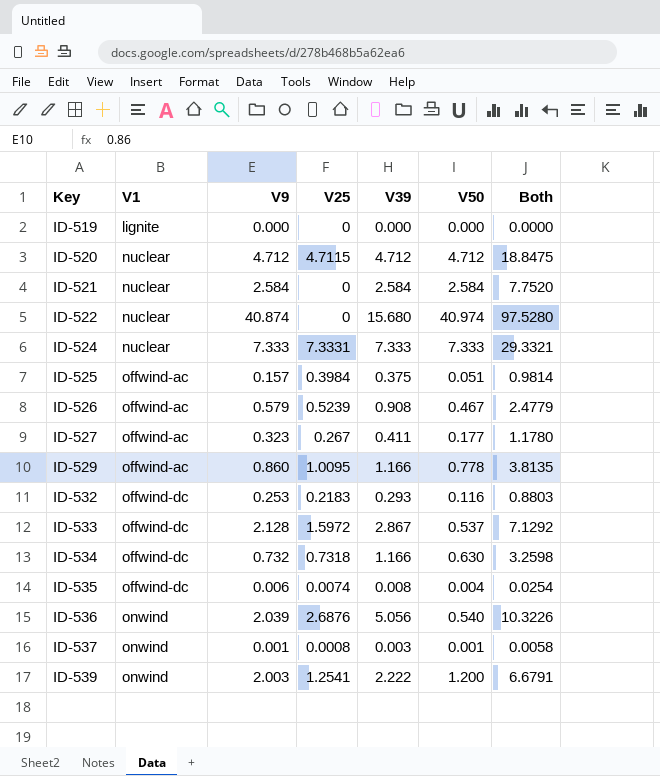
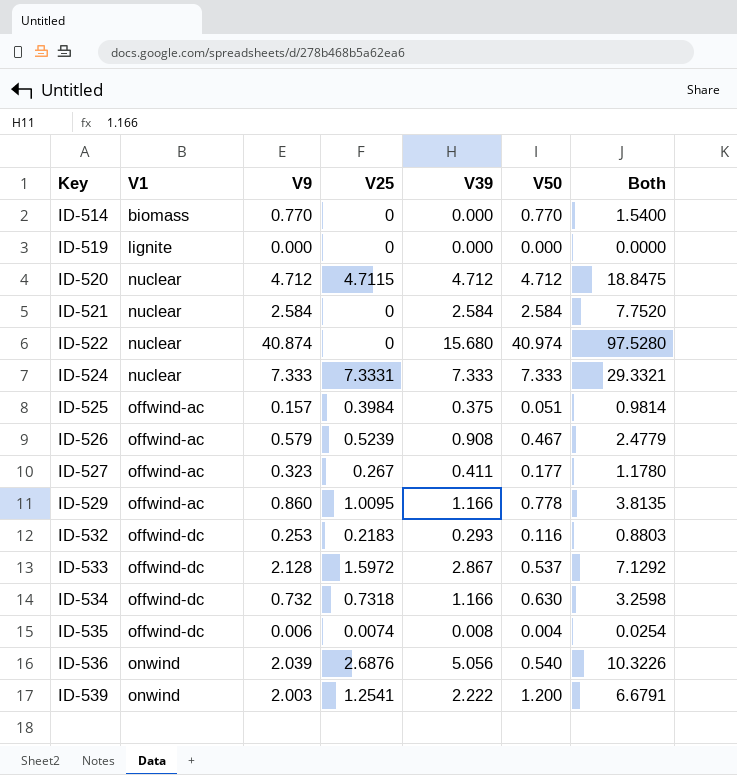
row ID-537: onwind | 0.001 | 0.0008 | 0.003 | 0.001 | 0.0058 -> none
row ID-514: none -> biomass | 0.770 | 0 | 0.000 | 0.770 | 1.5400

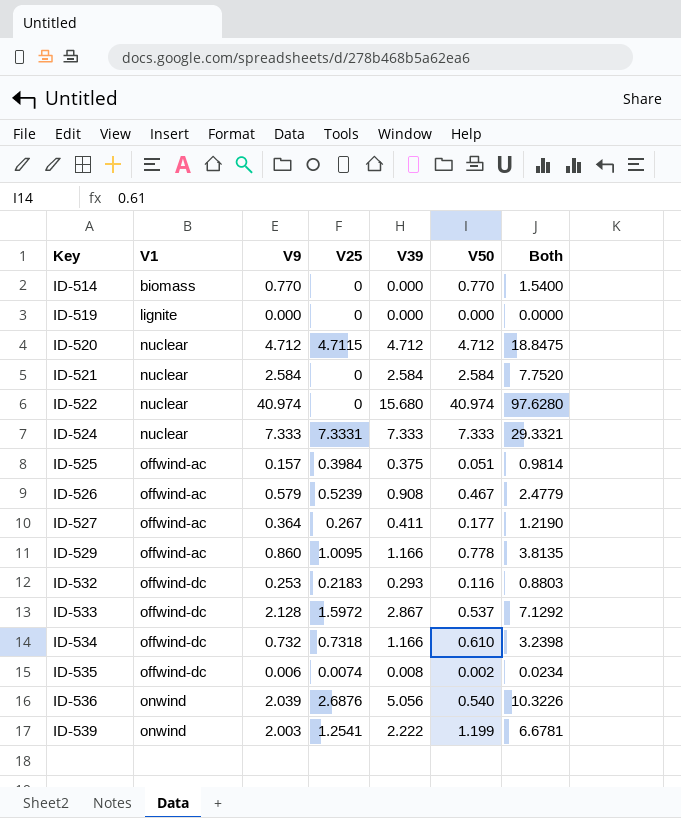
ID-522 | V9: 40.874 -> 40.974
ID-522 | Both: 97.5280 -> 97.6280
ID-527 | V9: 0.323 -> 0.364
ID-527 | Both: 1.1780 -> 1.2190
ID-534 | V50: 0.630 -> 0.610
ID-534 | Both: 3.2598 -> 3.2398
ID-535 | V50: 0.004 -> 0.002
ID-535 | Both: 0.0254 -> 0.0234
ID-539 | V50: 1.200 -> 1.199
ID-539 | Both: 6.6791 -> 6.6781

